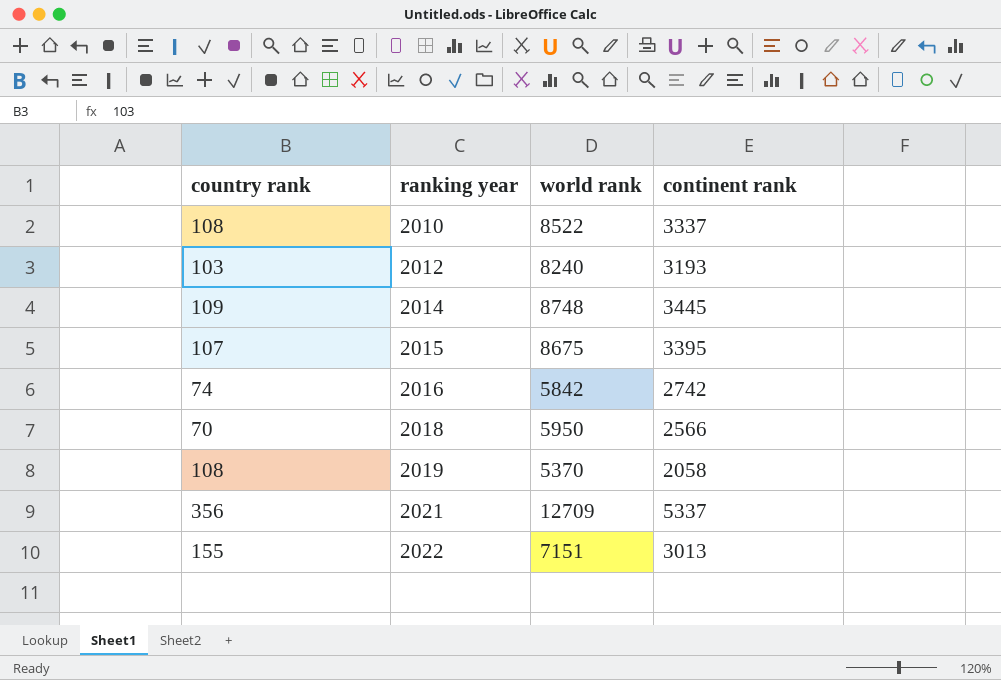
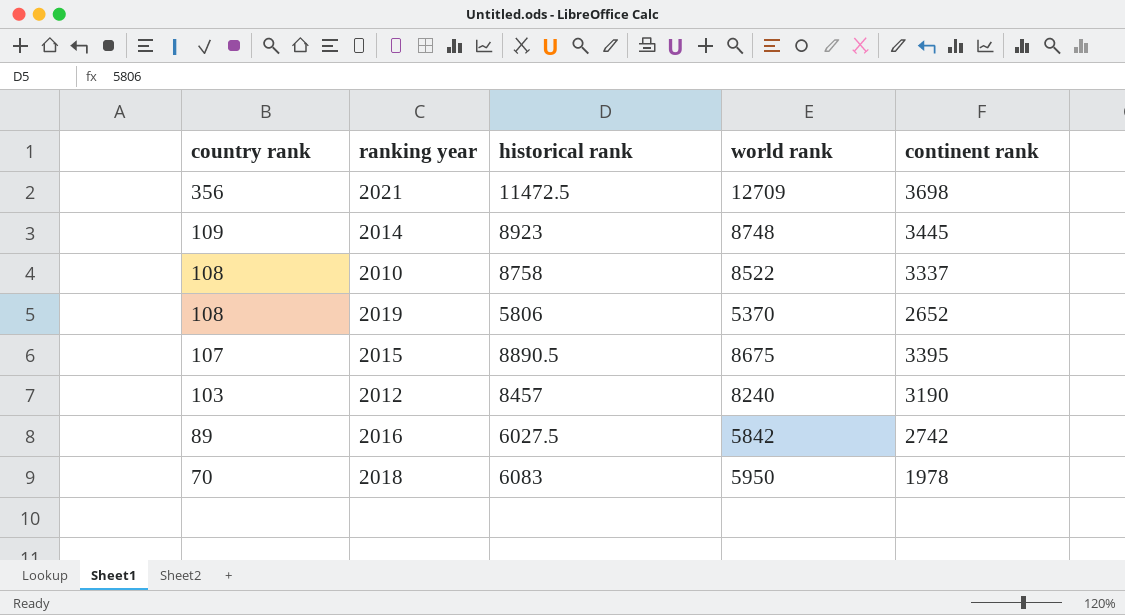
row order: ranking year ascending -> country rank descending
column historical rank | position: none -> 3
row 2022: 155 | 7151 | 3013 -> none
2021 | continent rank: 5337 -> 3698
2019 | continent rank: 2058 -> 2652
2012 | continent rank: 3193 -> 3190
2016 | country rank: 74 -> 89
2018 | continent rank: 2566 -> 1978

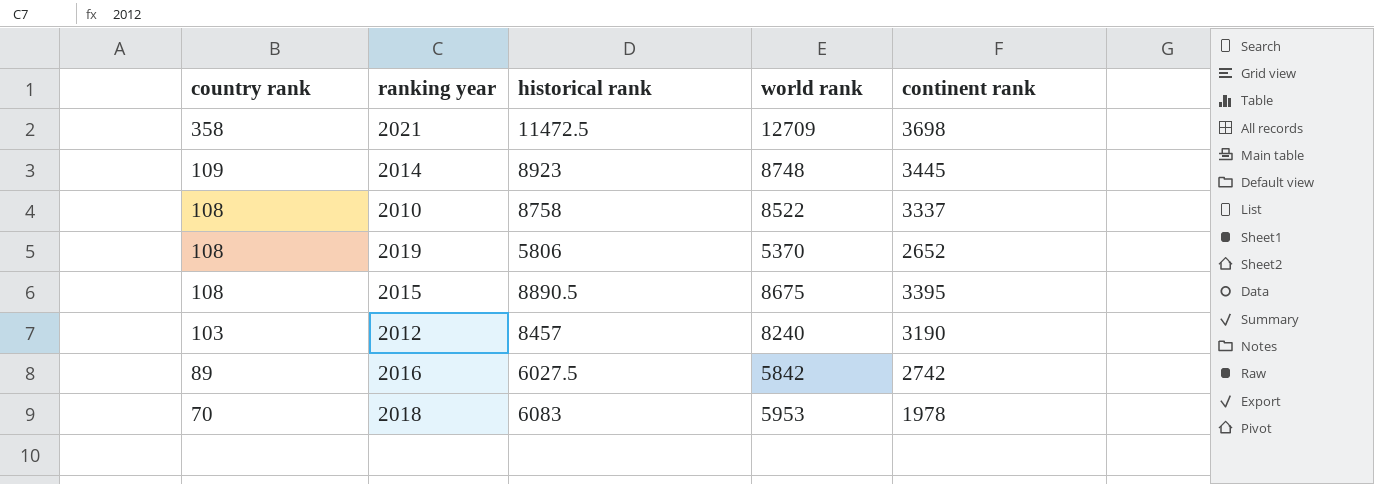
2021 | country rank: 356 -> 358
2015 | country rank: 107 -> 108
2018 | world rank: 5950 -> 5953

